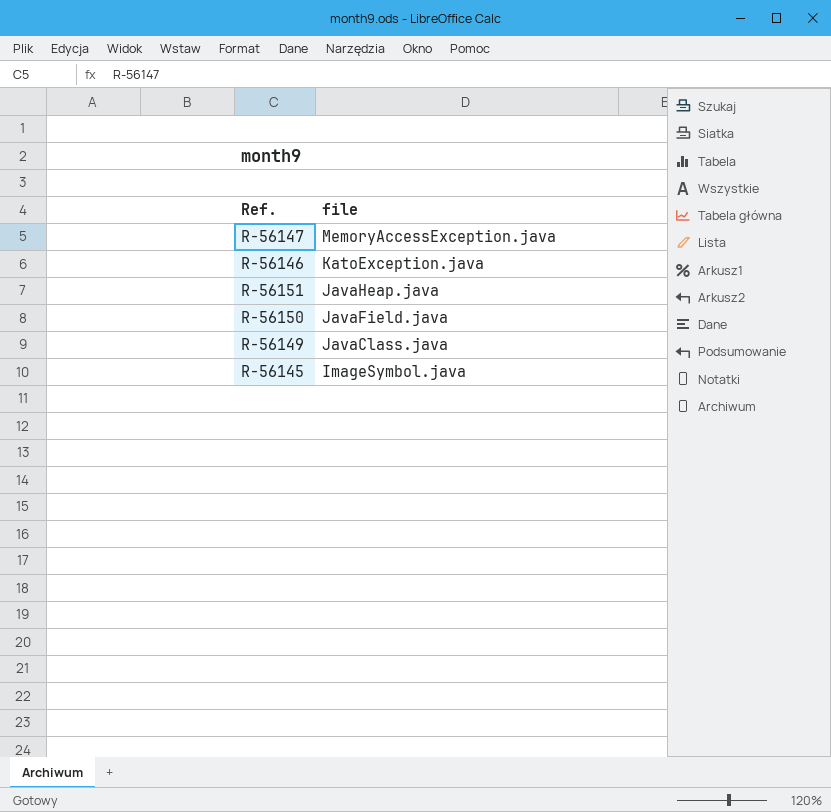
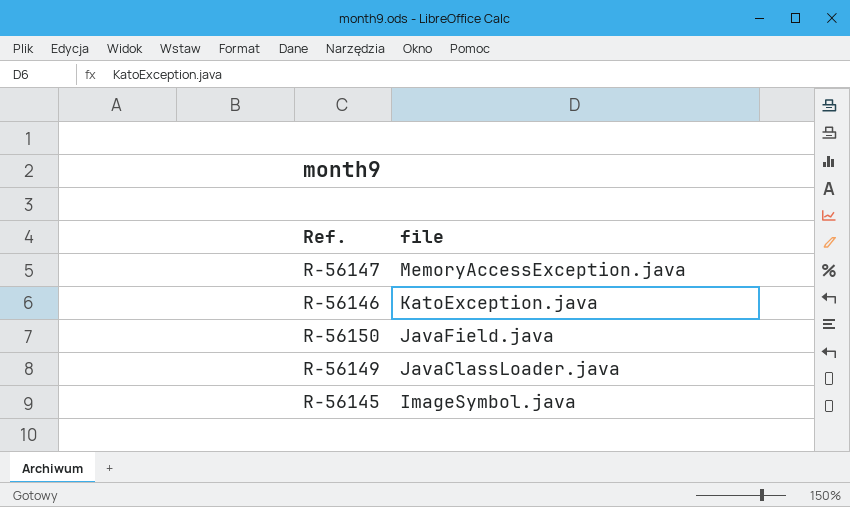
row R-56151: JavaHeap.java -> none
R-56149 | file: JavaClass.java -> JavaClassLoader.java

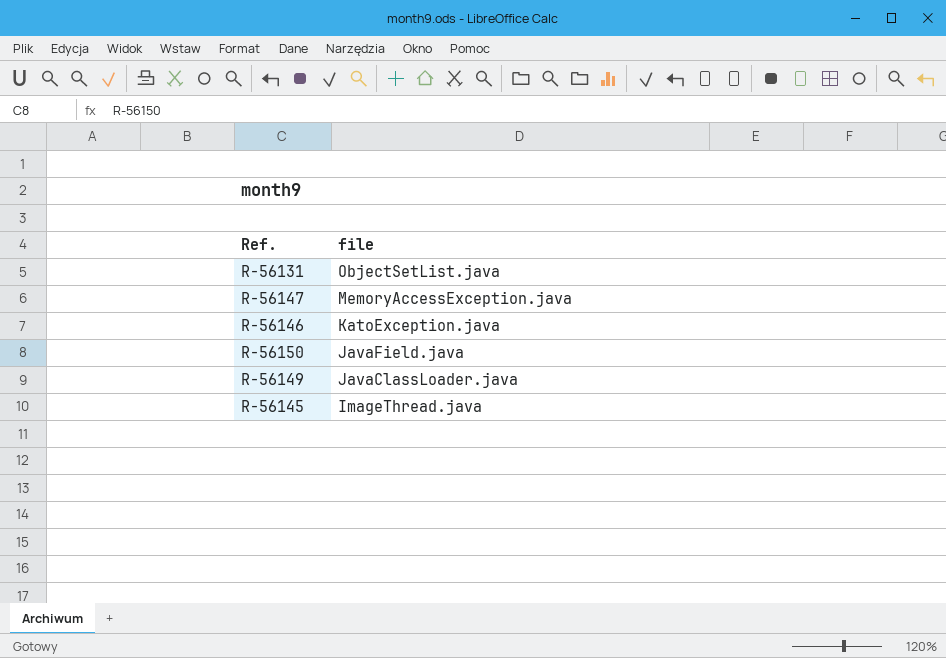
row R-56131: none -> ObjectSetList.java
R-56145 | file: ImageSymbol.java -> ImageThread.java

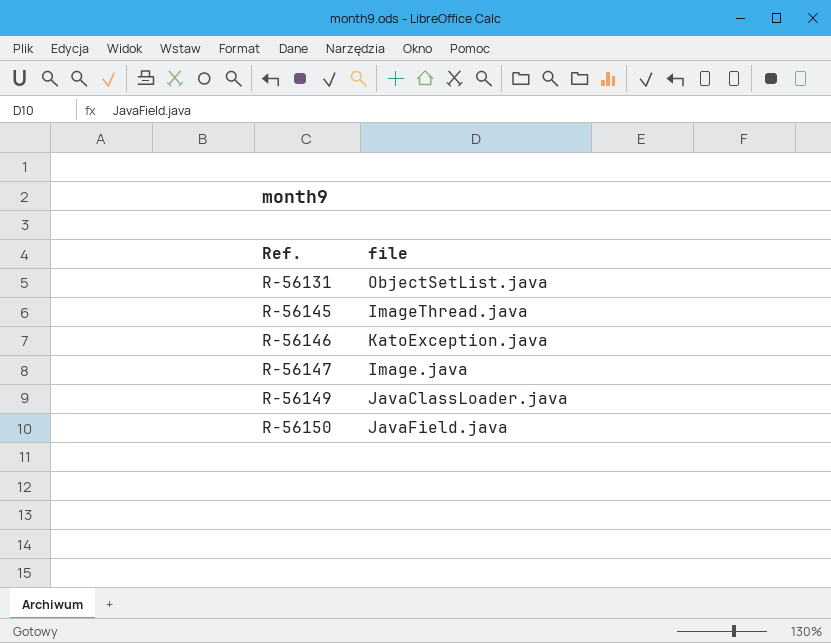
row order: file descending -> Ref. ascending
R-56147 | file: MemoryAccessException.java -> Image.java

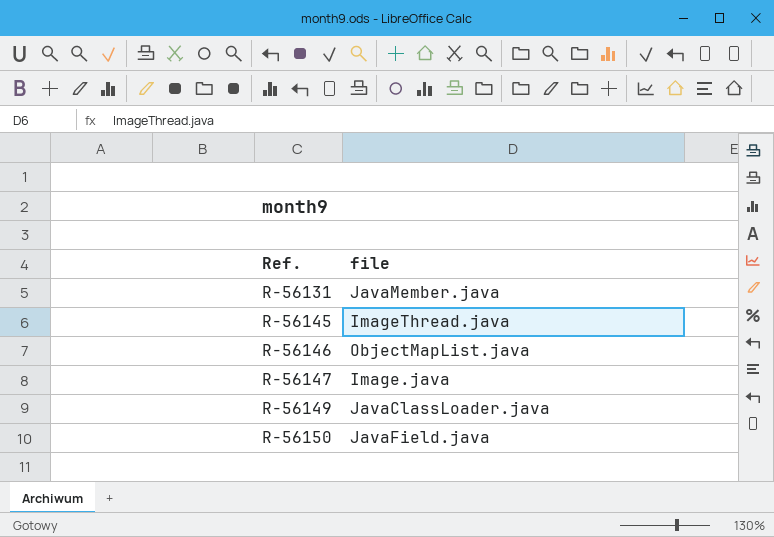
R-56131 | file: ObjectSetList.java -> JavaMember.java
R-56146 | file: KatoException.java -> ObjectMapList.java

